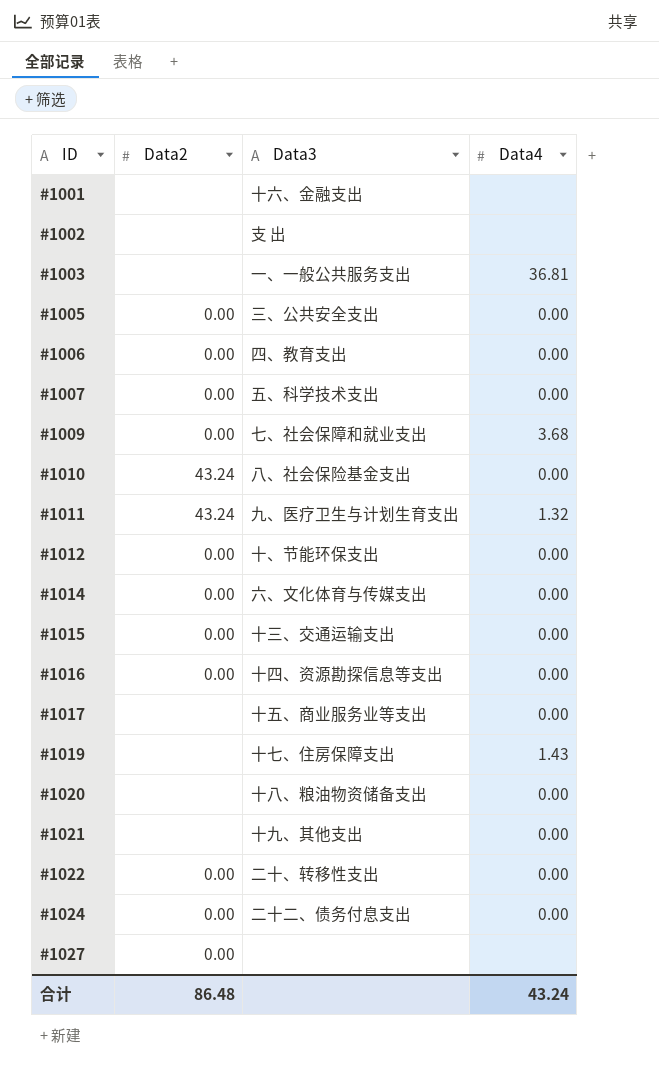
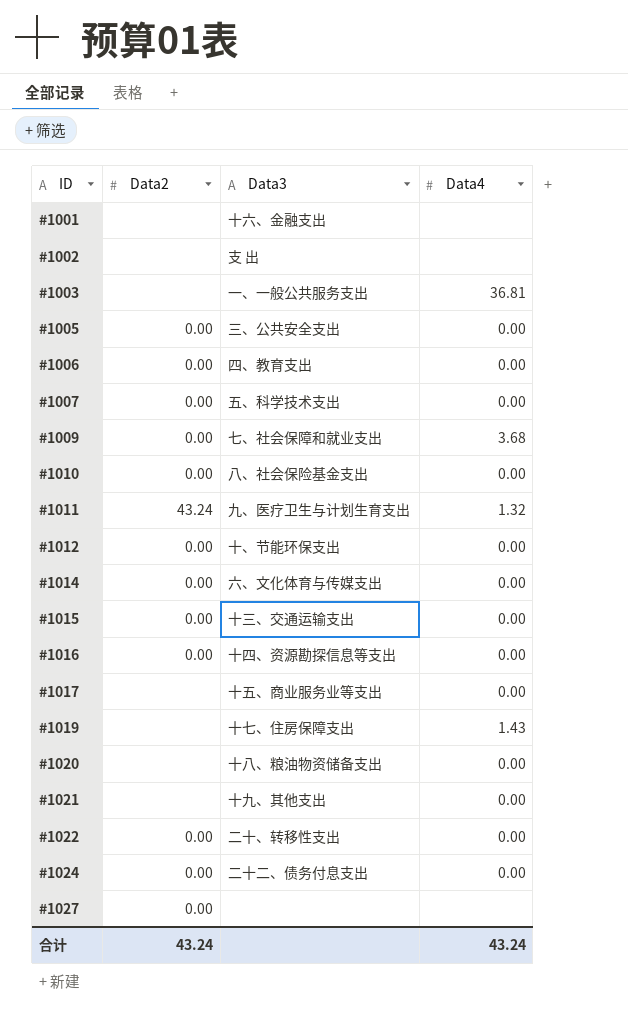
#1010 | Data2: 43.24 -> 0.00
合计 | Data2: 86.48 -> 43.24

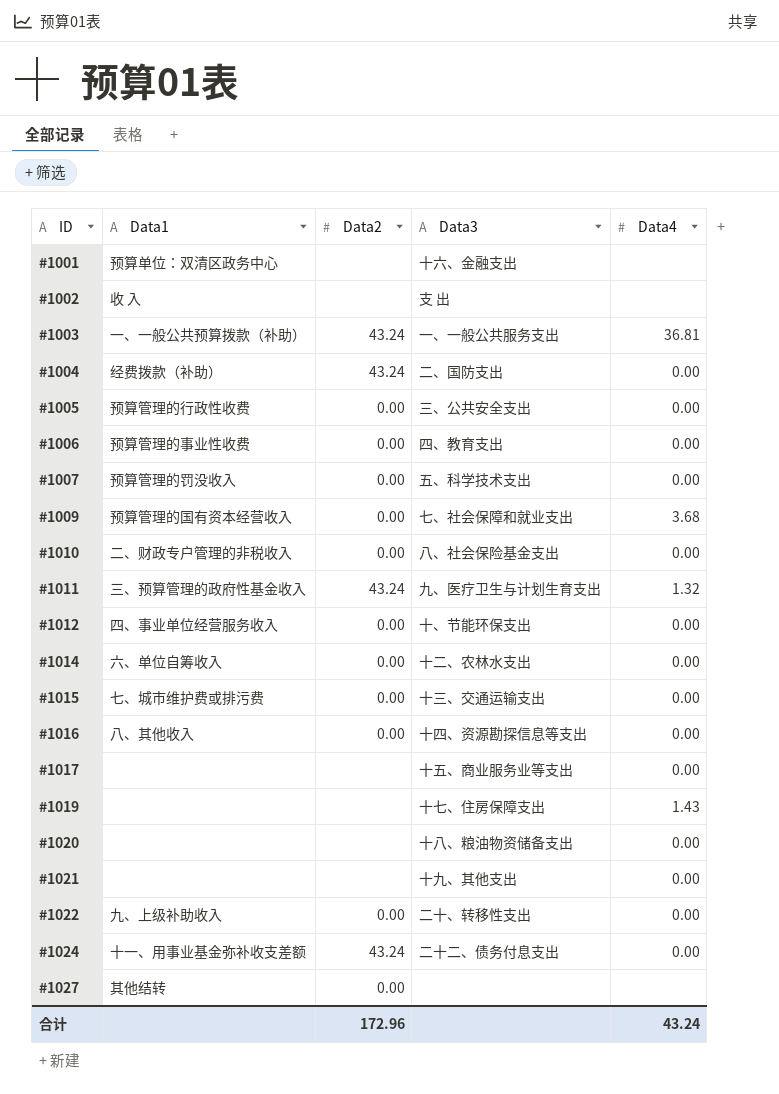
column Data1 | position: none -> 2
#1003 | Data2: none -> 43.24
row #1004: none -> 经费拨款（补助） | 43.24 | 二、国防支出 | 0.00
#1014 | Data3: 六、文化体育与传媒支出 -> 十二、农林水支出
#1024 | Data2: 0.00 -> 43.24
合计 | Data2: 43.24 -> 172.96

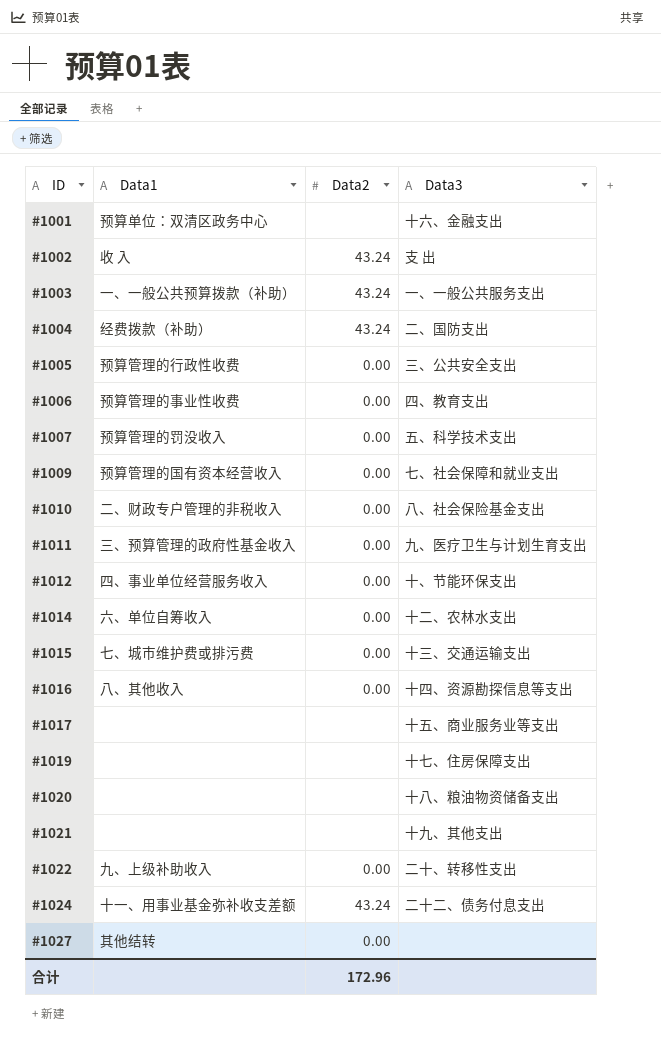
column Data4 | position: 5 -> none
#1002 | Data2: none -> 43.24
#1011 | Data2: 43.24 -> 0.00

